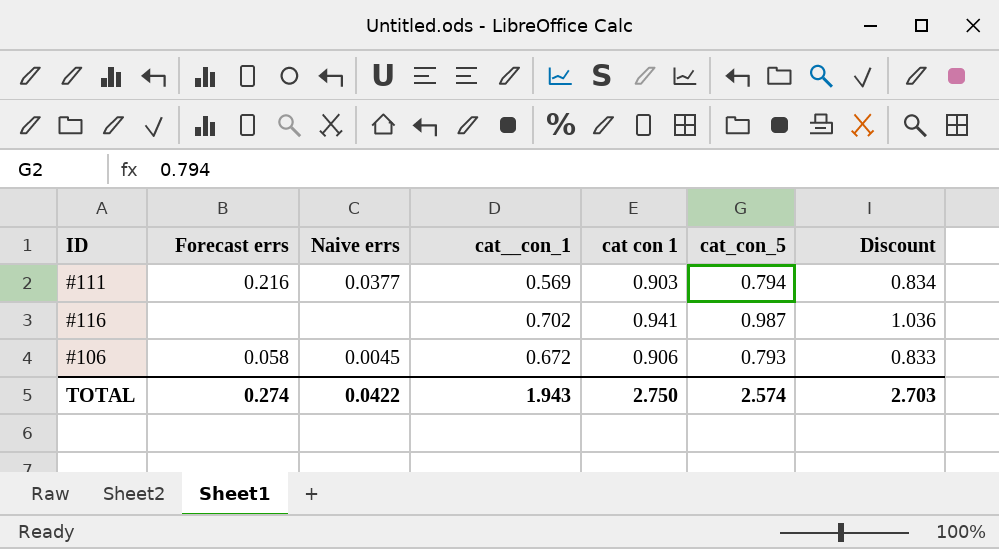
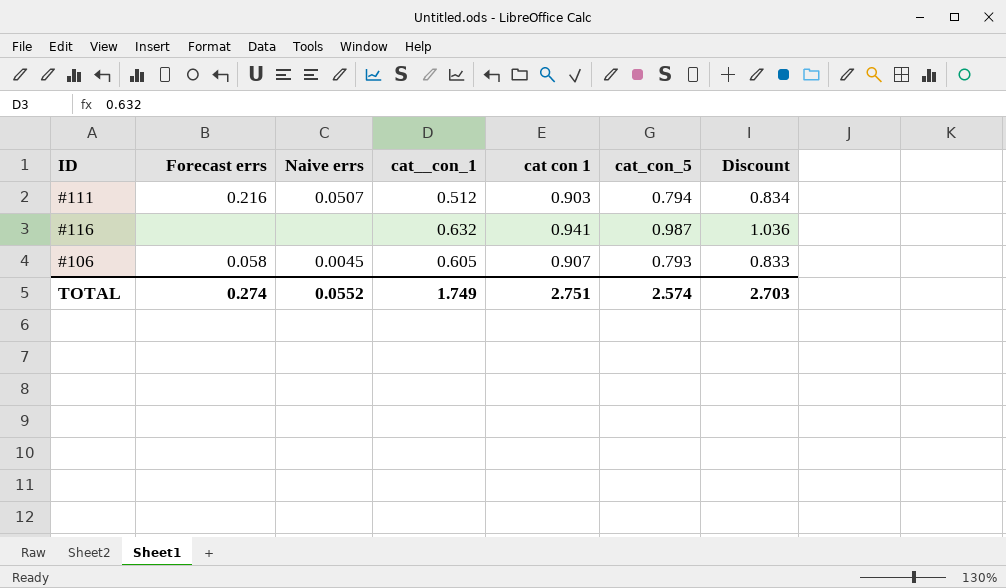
#111 | Naive errs: 0.0377 -> 0.0507
#111 | cat__con_1: 0.569 -> 0.512
#116 | cat__con_1: 0.702 -> 0.632
#106 | cat__con_1: 0.672 -> 0.605
#106 | cat con 1: 0.906 -> 0.907
TOTAL | Naive errs: 0.0422 -> 0.0552
TOTAL | cat__con_1: 1.943 -> 1.749
TOTAL | cat con 1: 2.750 -> 2.751

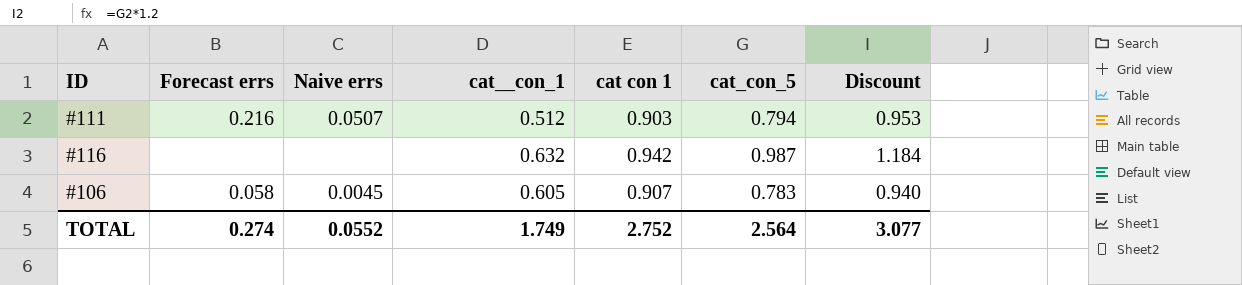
column Discount | formula: [cat_con_5] * 1.05 -> [cat_con_5] * 1.2
#116 | cat con 1: 0.941 -> 0.942
#106 | cat_con_5: 0.793 -> 0.783
TOTAL | cat con 1: 2.751 -> 2.752
TOTAL | cat_con_5: 2.574 -> 2.564
TOTAL | Discount: 2.703 -> 3.077

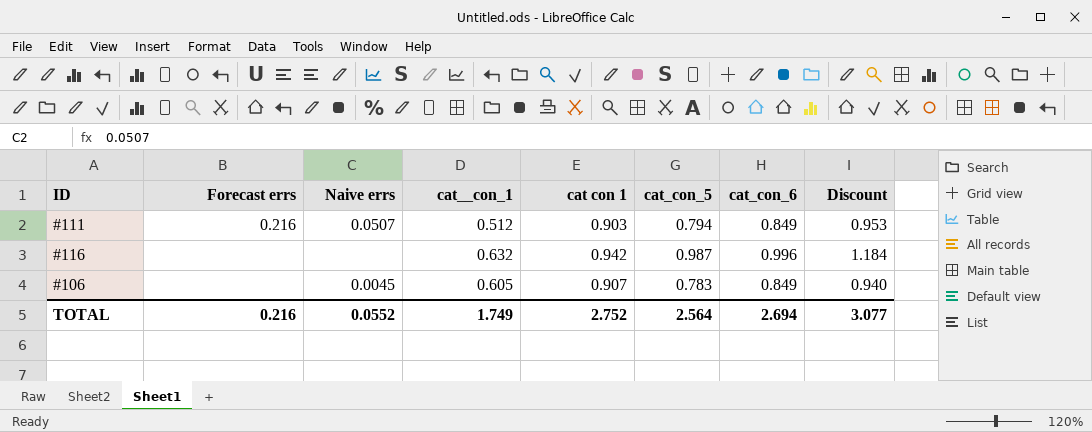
column cat_con_6 | position: none -> 7
#106 | Forecast errs: 0.058 -> none
TOTAL | Forecast errs: 0.274 -> 0.216

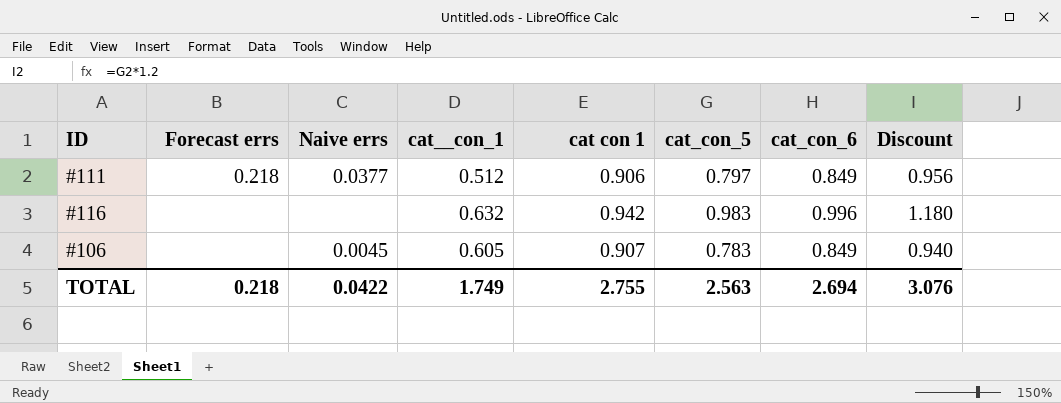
#111 | Forecast errs: 0.216 -> 0.218
#111 | Naive errs: 0.0507 -> 0.0377
#111 | cat con 1: 0.903 -> 0.906
#111 | cat_con_5: 0.794 -> 0.797
#111 | Discount: 0.953 -> 0.956
#116 | cat_con_5: 0.987 -> 0.983
#116 | Discount: 1.184 -> 1.180
TOTAL | Forecast errs: 0.216 -> 0.218
TOTAL | Naive errs: 0.0552 -> 0.0422
TOTAL | cat con 1: 2.752 -> 2.755
TOTAL | cat_con_5: 2.564 -> 2.563
TOTAL | Discount: 3.077 -> 3.076

